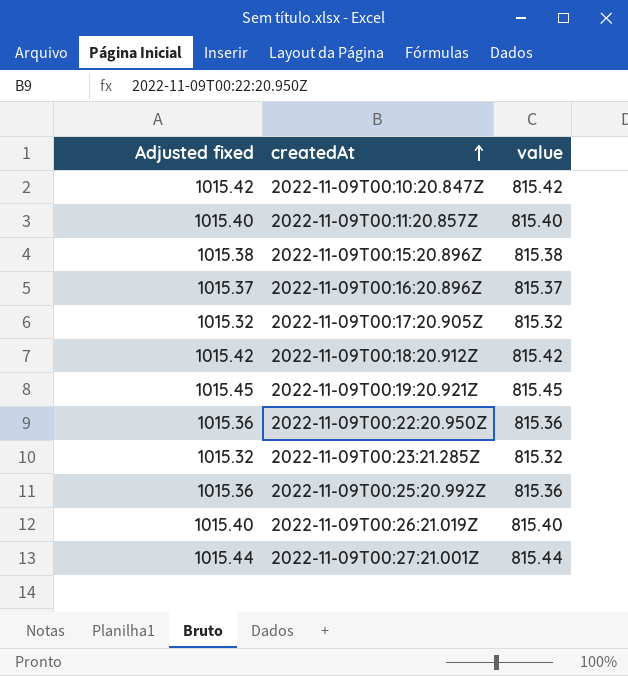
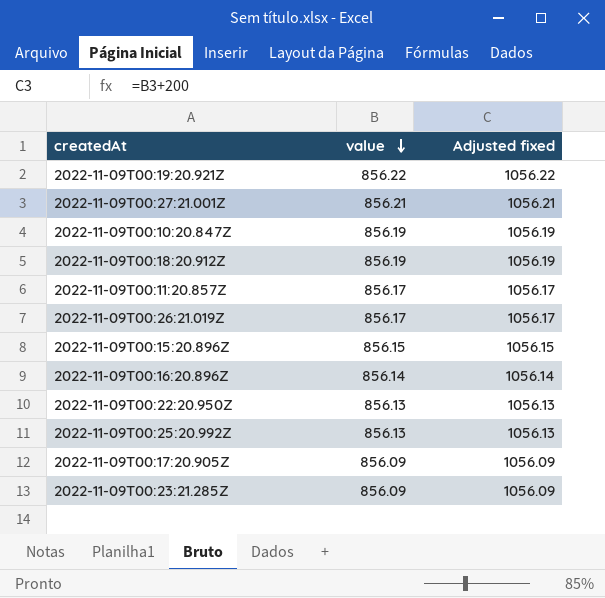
row order: createdAt ascending -> value descending
column Adjusted fixed | position: 1 -> 3
2022-11-09T00:19:20.921Z | value: 815.45 -> 856.22
2022-11-09T00:19:20.921Z | Adjusted fixed: 1015.45 -> 1056.22
2022-11-09T00:27:21.001Z | value: 815.44 -> 856.21
2022-11-09T00:27:21.001Z | Adjusted fixed: 1015.44 -> 1056.21
2022-11-09T00:10:20.847Z | value: 815.42 -> 856.19
2022-11-09T00:10:20.847Z | Adjusted fixed: 1015.42 -> 1056.19
2022-11-09T00:18:20.912Z | value: 815.42 -> 856.19
2022-11-09T00:18:20.912Z | Adjusted fixed: 1015.42 -> 1056.19
2022-11-09T00:11:20.857Z | value: 815.40 -> 856.17
2022-11-09T00:11:20.857Z | Adjusted fixed: 1015.40 -> 1056.17
2022-11-09T00:26:21.019Z | value: 815.40 -> 856.17
2022-11-09T00:26:21.019Z | Adjusted fixed: 1015.40 -> 1056.17
2022-11-09T00:15:20.896Z | value: 815.38 -> 856.15
2022-11-09T00:15:20.896Z | Adjusted fixed: 1015.38 -> 1056.15
2022-11-09T00:16:20.896Z | value: 815.37 -> 856.14
2022-11-09T00:16:20.896Z | Adjusted fixed: 1015.37 -> 1056.14
2022-11-09T00:22:20.950Z | value: 815.36 -> 856.13
2022-11-09T00:22:20.950Z | Adjusted fixed: 1015.36 -> 1056.13
2022-11-09T00:25:20.992Z | value: 815.36 -> 856.13
2022-11-09T00:25:20.992Z | Adjusted fixed: 1015.36 -> 1056.13
2022-11-09T00:17:20.905Z | value: 815.32 -> 856.09
2022-11-09T00:17:20.905Z | Adjusted fixed: 1015.32 -> 1056.09
2022-11-09T00:23:21.285Z | value: 815.32 -> 856.09
2022-11-09T00:23:21.285Z | Adjusted fixed: 1015.32 -> 1056.09

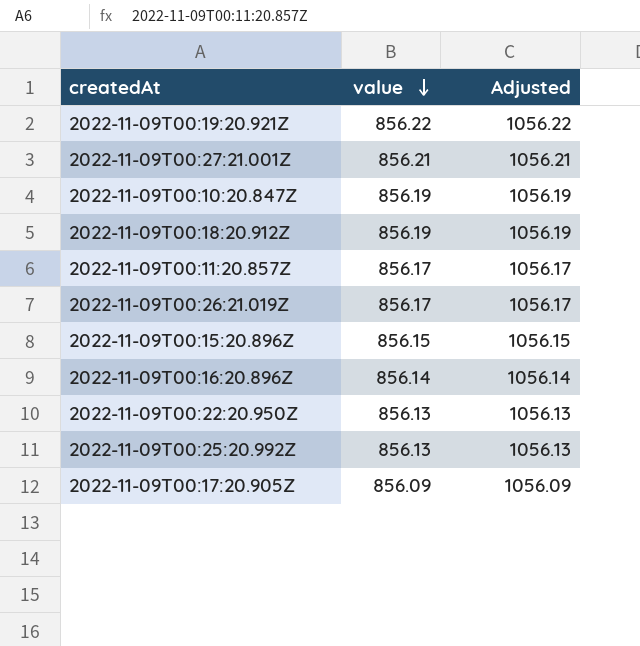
column name: Adjusted fixed -> Adjusted
row 2022-11-09T00:23:21.285Z: 856.09 | 1056.09 -> none

